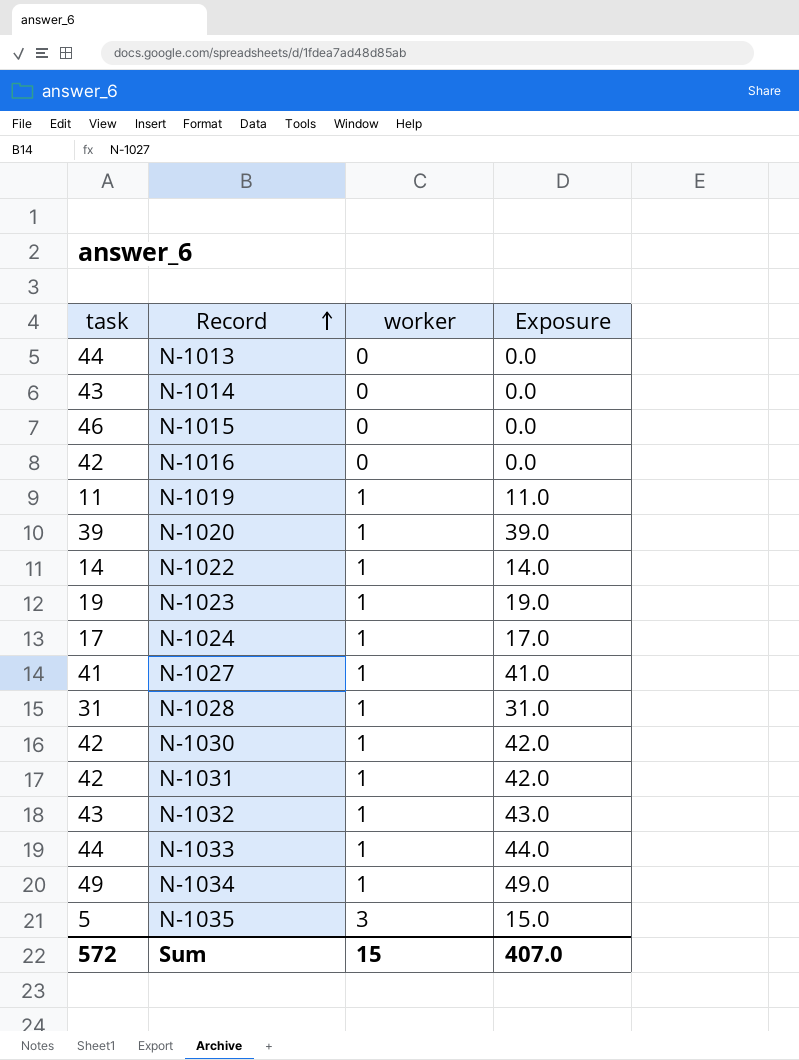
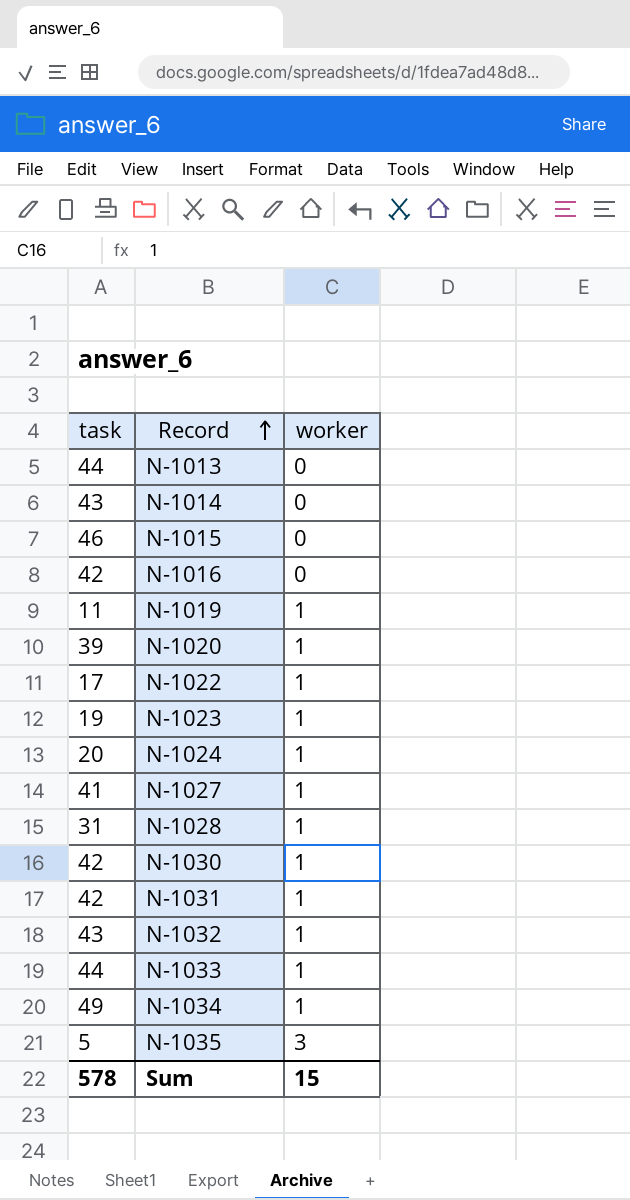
column Exposure | formula: [task] * [worker] -> none
N-1022 | task: 14 -> 17
N-1024 | task: 17 -> 20
Sum | task: 572 -> 578

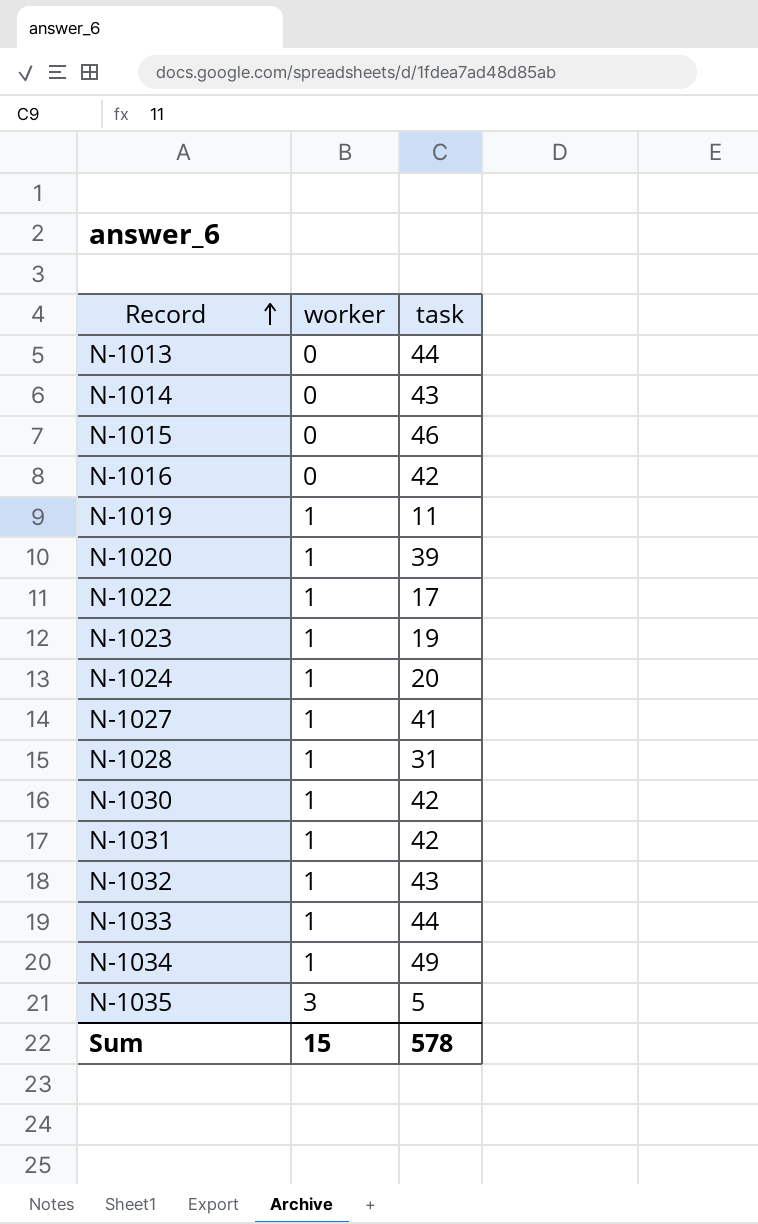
column task | position: 1 -> 3

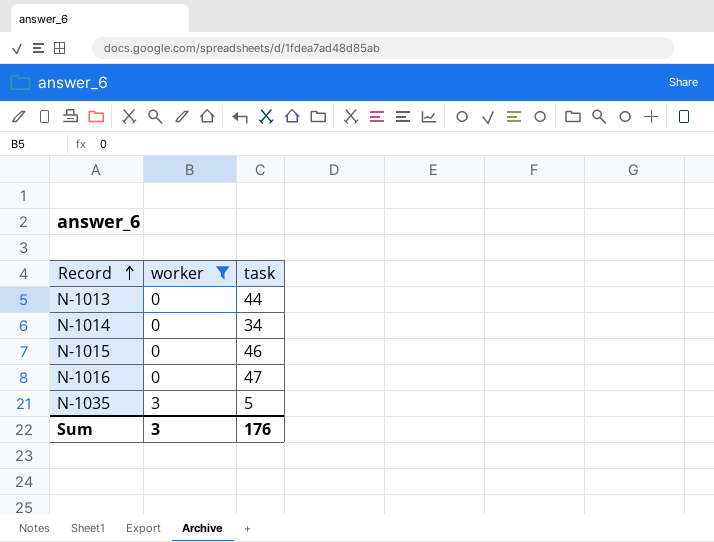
filter: none -> worker != 1
N-1014 | task: 43 -> 34
N-1016 | task: 42 -> 47
Sum | worker: 15 -> 3
Sum | task: 578 -> 176

